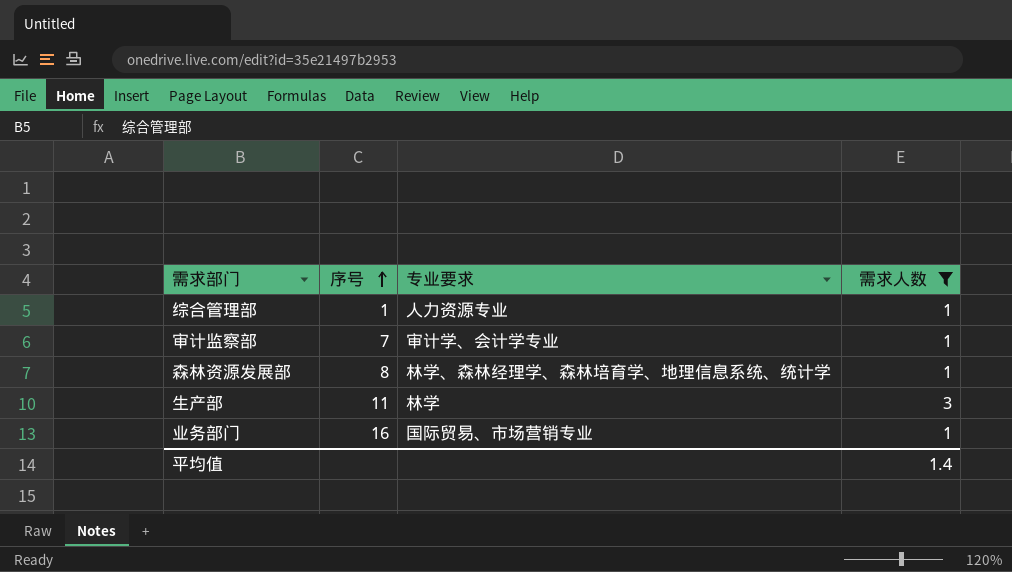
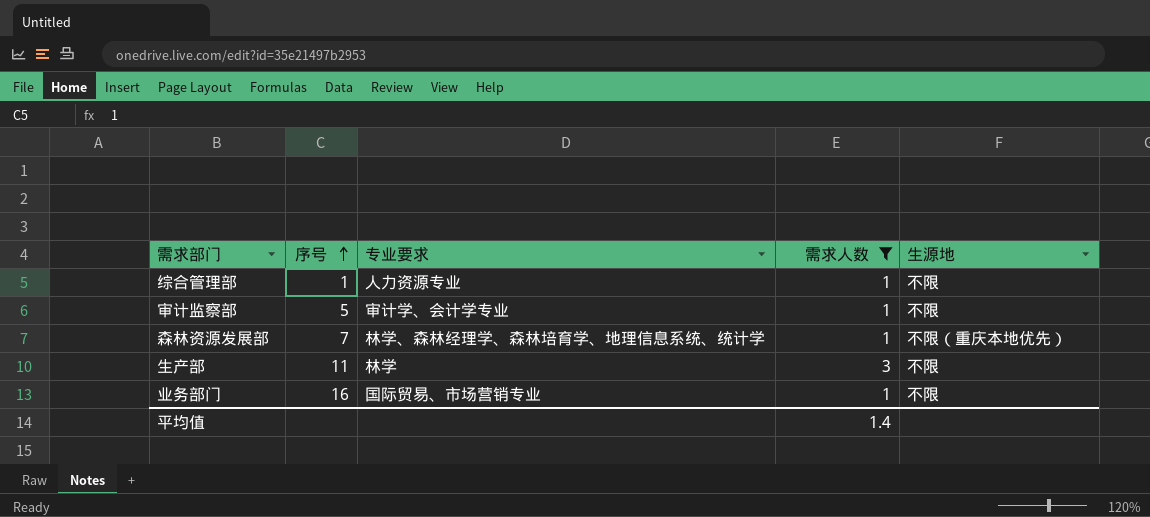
column 生源地 | position: none -> 5
审计监察部 | 序号: 7 -> 5
森林资源发展部 | 序号: 8 -> 7

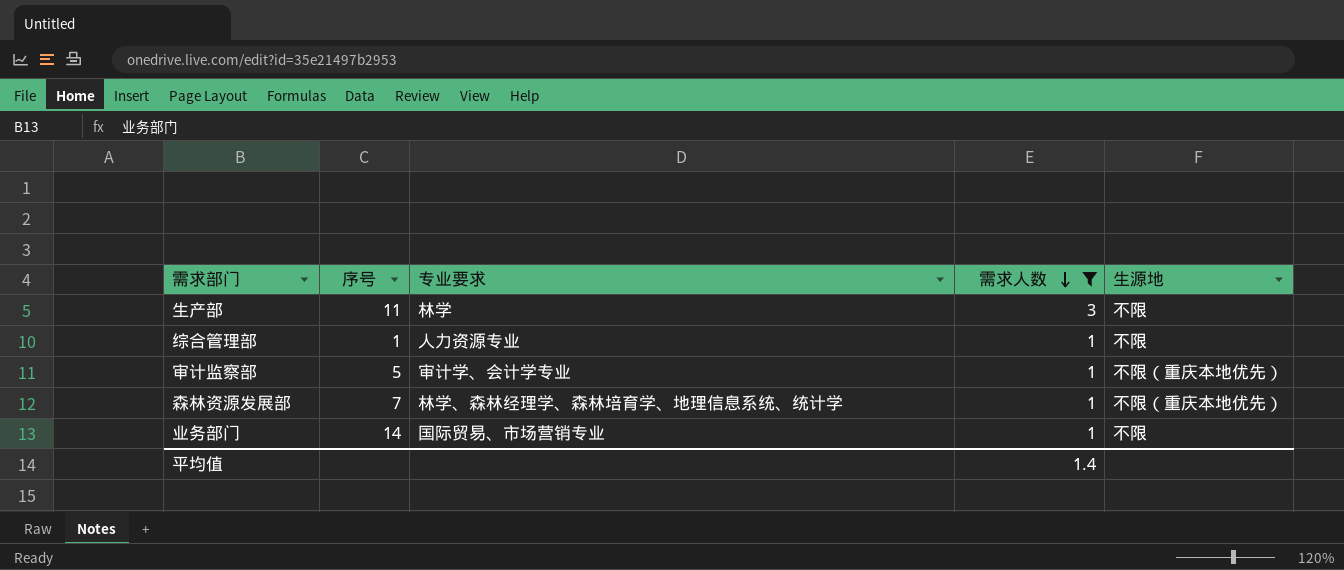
row order: 序号 ascending -> 需求人数 descending
审计监察部 | 生源地: 不限 -> 不限（重庆本地优先）
业务部门 | 序号: 16 -> 14

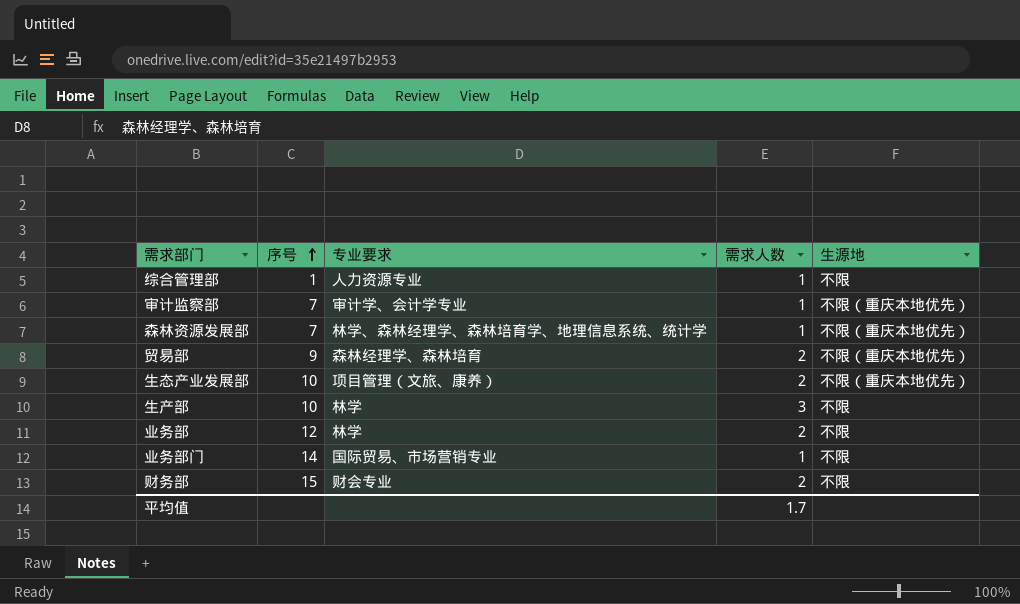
filter: 需求人数 != 2 -> none
row order: 需求人数 descending -> 序号 ascending
审计监察部 | 序号: 5 -> 7
生产部 | 序号: 11 -> 10
平均值 | 需求人数: 1.4 -> 1.7

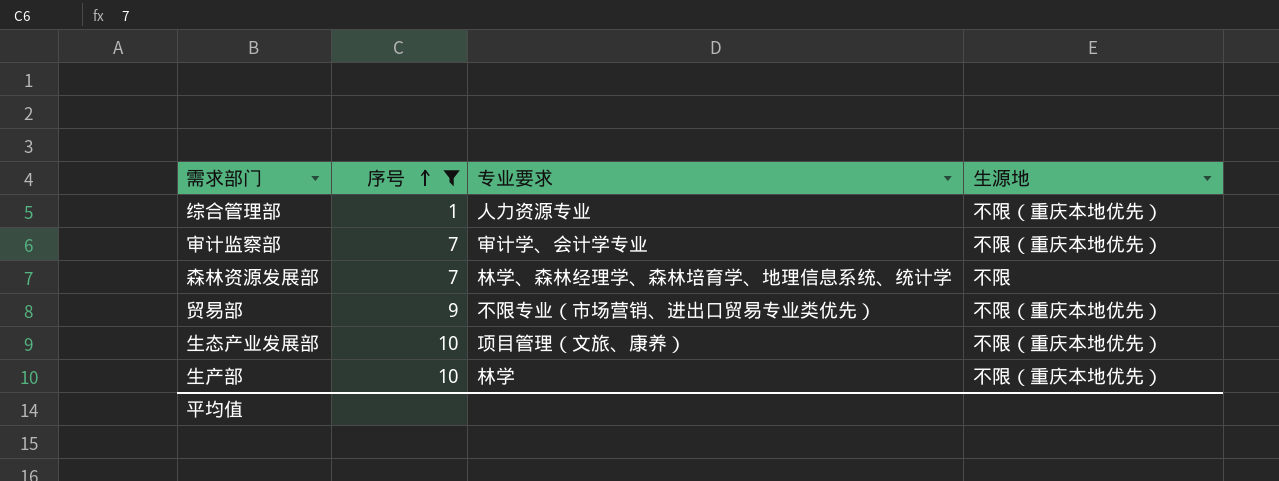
filter: none -> 序号 <= 10
column 需求人数 | position: 4 -> none
综合管理部 | 生源地: 不限 -> 不限（重庆本地优先）
森林资源发展部 | 生源地: 不限（重庆本地优先） -> 不限
贸易部 | 专业要求: 森林经理学、森林培育 -> 不限专业（市场营销、进出口贸易专业类优先）
生产部 | 生源地: 不限 -> 不限（重庆本地优先）

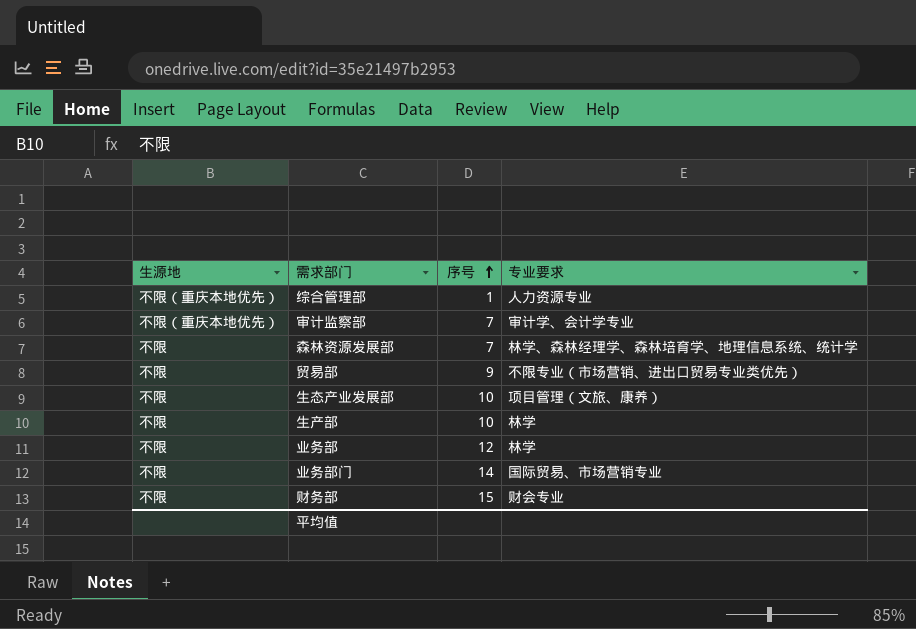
filter: 序号 <= 10 -> none
column 生源地 | position: 4 -> 1
贸易部 | 生源地: 不限（重庆本地优先） -> 不限
生态产业发展部 | 生源地: 不限（重庆本地优先） -> 不限
生产部 | 生源地: 不限（重庆本地优先） -> 不限

